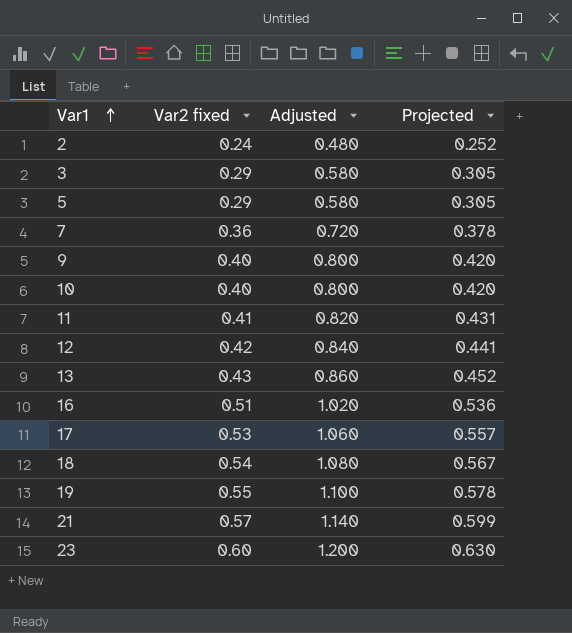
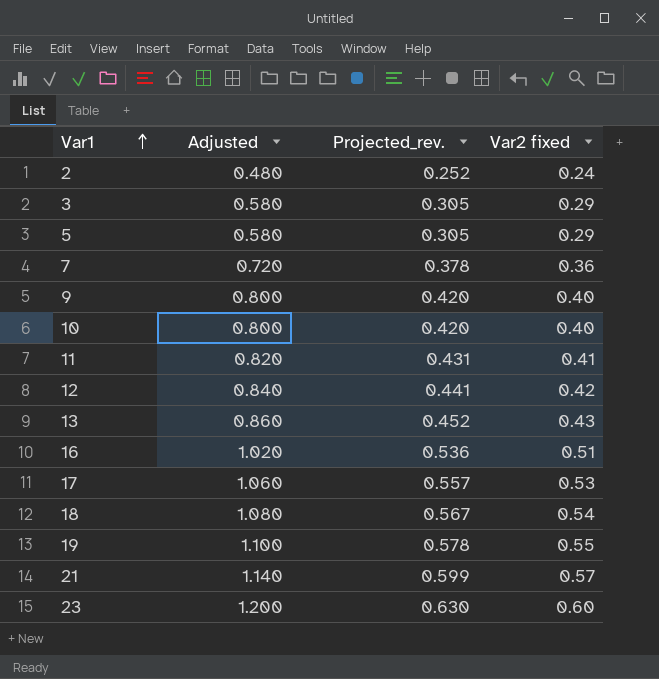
column name: Projected -> Projected_rev.
column Var2 fixed | position: 2 -> 4

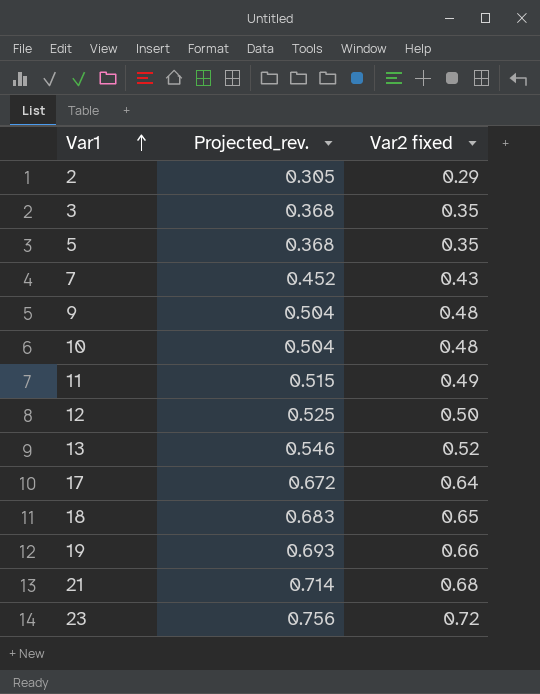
column Adjusted | formula: [Var2 fixed] * 2 -> none
row 16: 1.020 | 0.536 | 0.51 -> none
2 | Projected_rev.: 0.252 -> 0.305
2 | Var2 fixed: 0.24 -> 0.29
3 | Projected_rev.: 0.305 -> 0.368
3 | Var2 fixed: 0.29 -> 0.35
5 | Projected_rev.: 0.305 -> 0.368
5 | Var2 fixed: 0.29 -> 0.35
7 | Projected_rev.: 0.378 -> 0.452
7 | Var2 fixed: 0.36 -> 0.43
9 | Projected_rev.: 0.420 -> 0.504
9 | Var2 fixed: 0.40 -> 0.48
10 | Projected_rev.: 0.420 -> 0.504
10 | Var2 fixed: 0.40 -> 0.48
11 | Projected_rev.: 0.431 -> 0.515
11 | Var2 fixed: 0.41 -> 0.49
12 | Projected_rev.: 0.441 -> 0.525
12 | Var2 fixed: 0.42 -> 0.50
13 | Projected_rev.: 0.452 -> 0.546
13 | Var2 fixed: 0.43 -> 0.52
17 | Projected_rev.: 0.557 -> 0.672
17 | Var2 fixed: 0.53 -> 0.64
18 | Projected_rev.: 0.567 -> 0.683
18 | Var2 fixed: 0.54 -> 0.65
19 | Projected_rev.: 0.578 -> 0.693
19 | Var2 fixed: 0.55 -> 0.66
21 | Projected_rev.: 0.599 -> 0.714
21 | Var2 fixed: 0.57 -> 0.68
23 | Projected_rev.: 0.630 -> 0.756
23 | Var2 fixed: 0.60 -> 0.72

